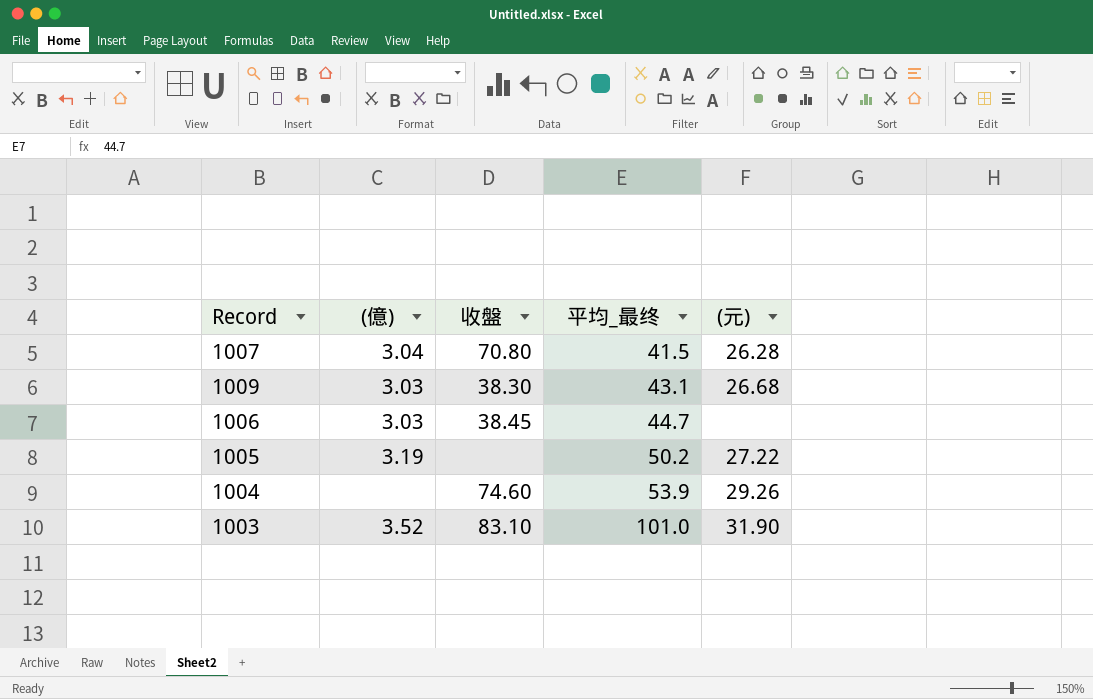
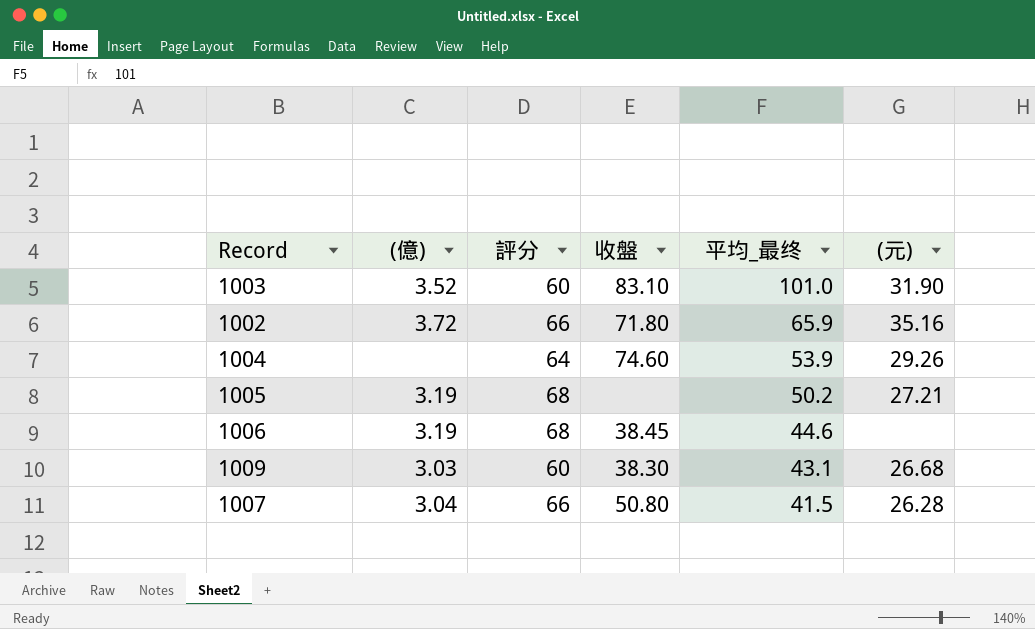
row order: 平均_最终 ascending -> 平均_最终 descending
column 評分 | position: none -> 3
row 1002: none -> 3.72 | 66 | 71.80 | 65.9 | 35.16
1005 | (元): 27.22 -> 27.21
1006 | (億): 3.03 -> 3.19
1006 | 平均_最终: 44.7 -> 44.6
1007 | 收盤: 70.80 -> 50.80

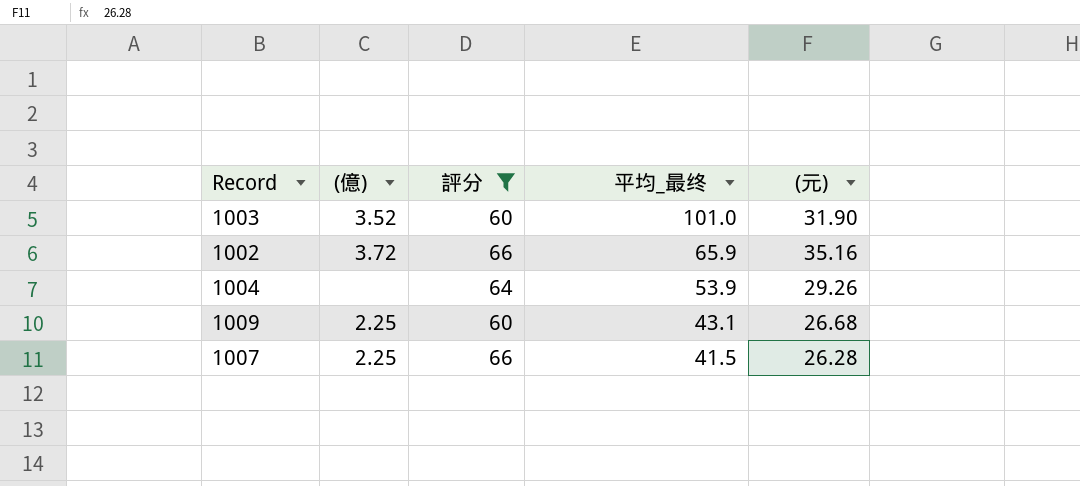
filter: none -> 評分 != 68
column 收盤 | position: 4 -> none
1009 | (億): 3.03 -> 2.25
1007 | (億): 3.04 -> 2.25

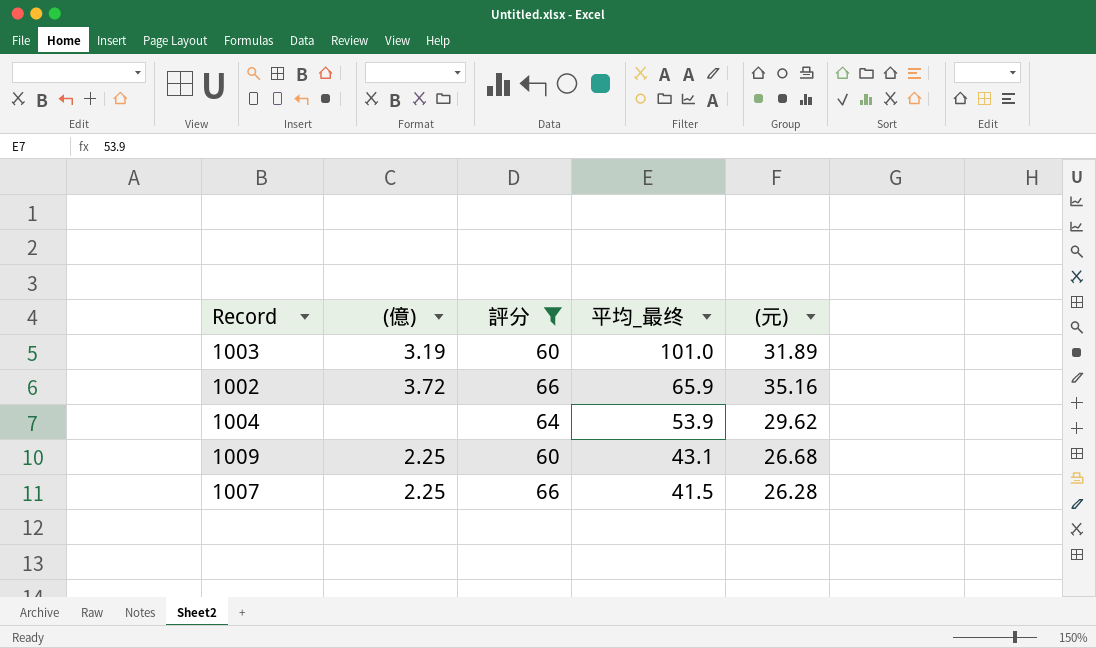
1003 | (億): 3.52 -> 3.19
1003 | (元): 31.90 -> 31.89
1004 | (元): 29.26 -> 29.62

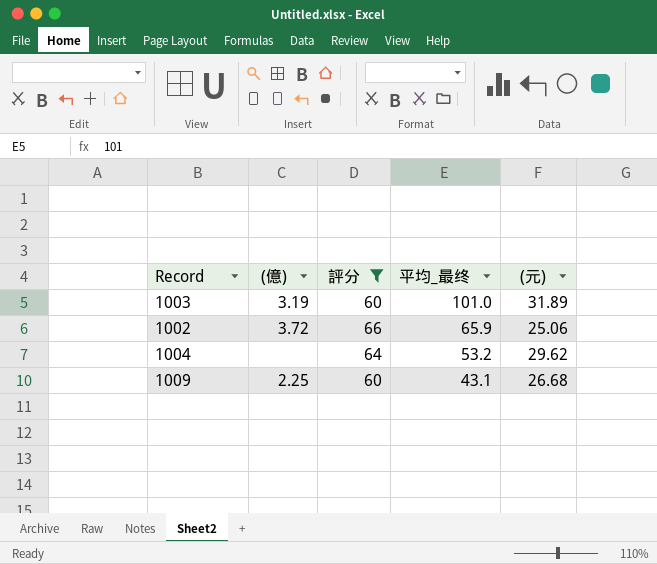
row 1007: 2.25 | 66 | 41.5 | 26.28 -> none
1002 | (元): 35.16 -> 25.06
1004 | 平均_最终: 53.9 -> 53.2

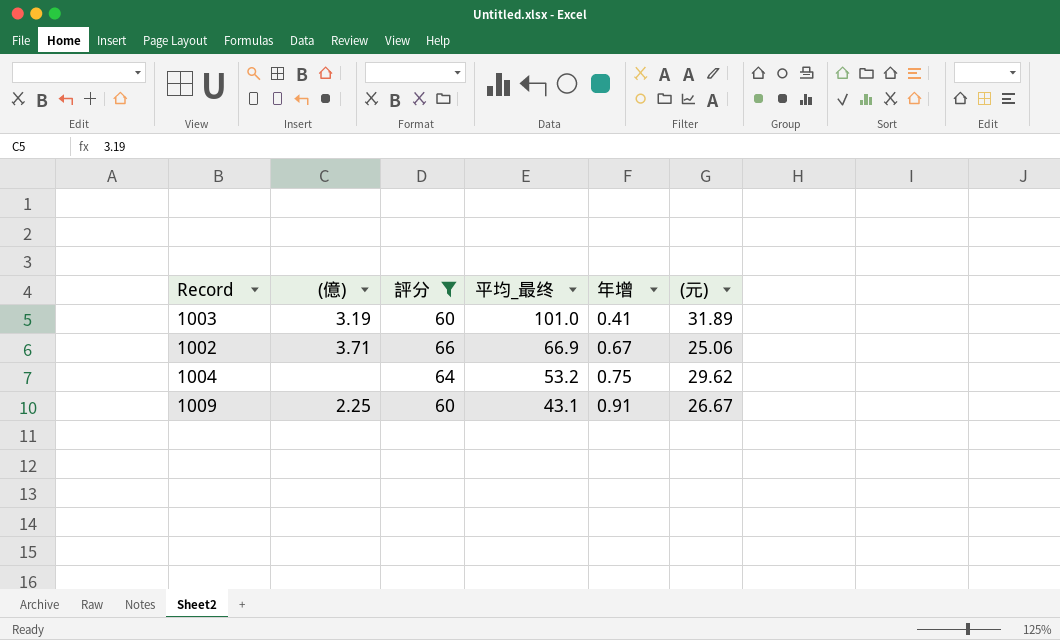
column 年增 | position: none -> 5
1002 | (億): 3.72 -> 3.71
1002 | 平均_最终: 65.9 -> 66.9
1009 | (元): 26.68 -> 26.67

